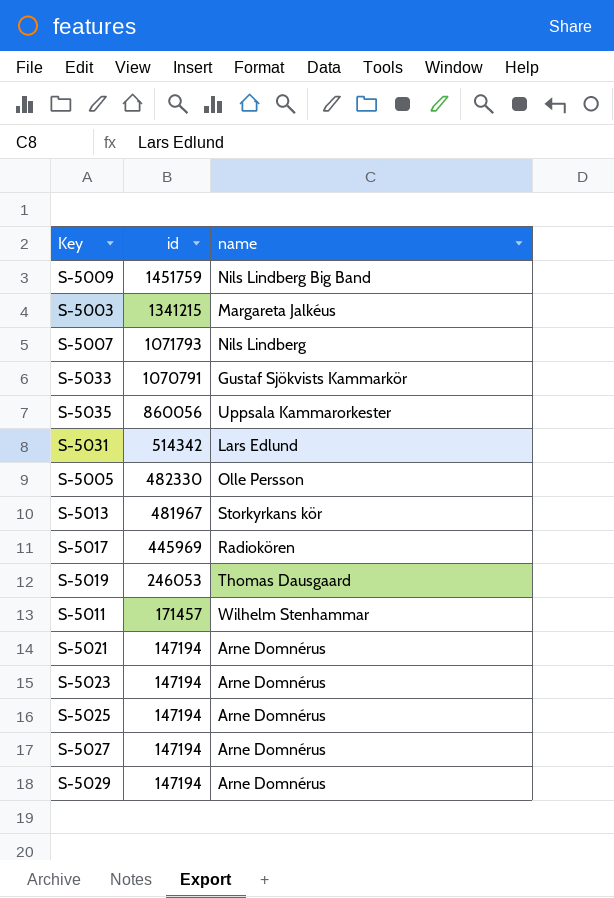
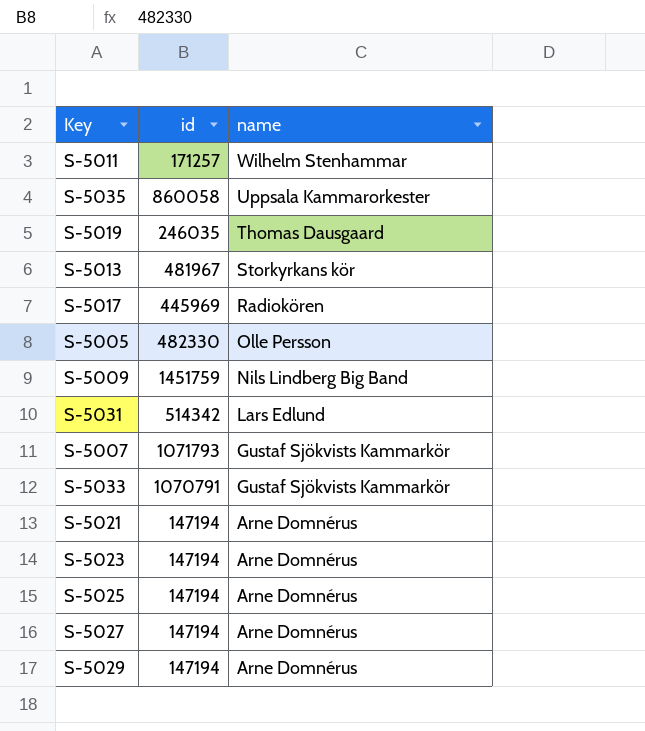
row order: id descending -> name descending
row S-5003: 1341215 | Margareta Jalkéus -> none
S-5011 | id: 171457 -> 171257
S-5035 | id: 860056 -> 860058
S-5019 | id: 246053 -> 246035
S-5007 | name: Nils Lindberg -> Gustaf Sjökvists Kammarkör

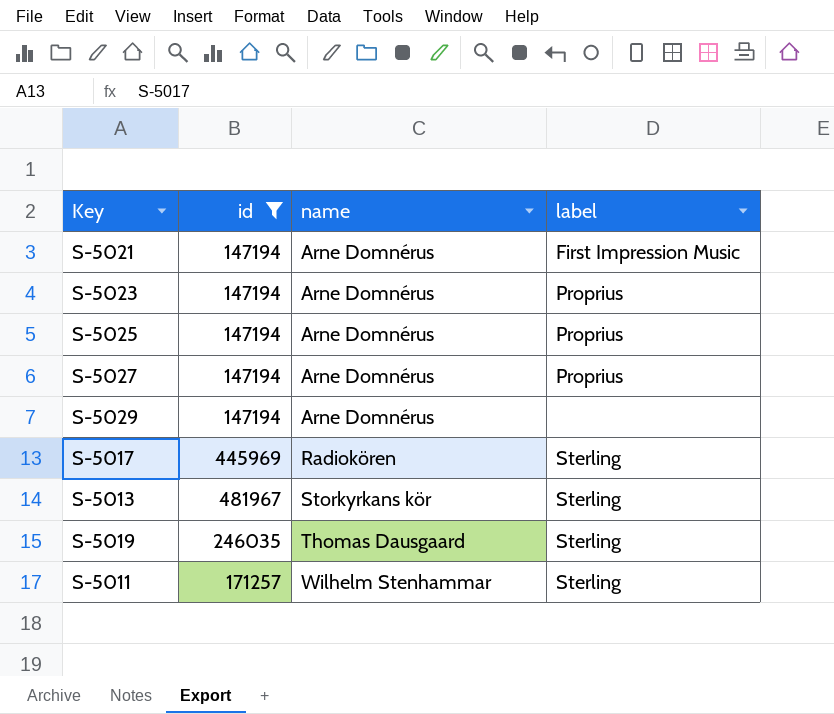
filter: none -> id <= 481967
row order: name descending -> name ascending
column label | position: none -> 4

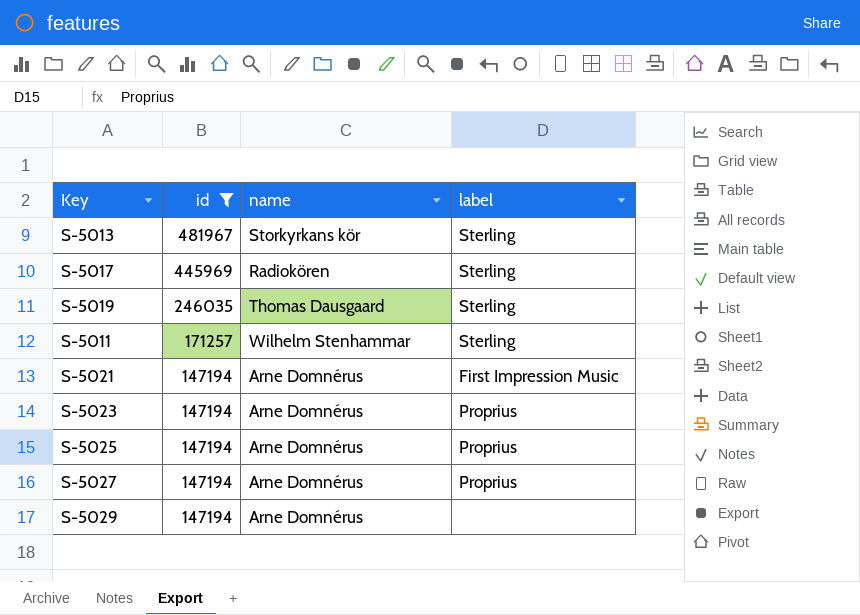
row order: name ascending -> id descending

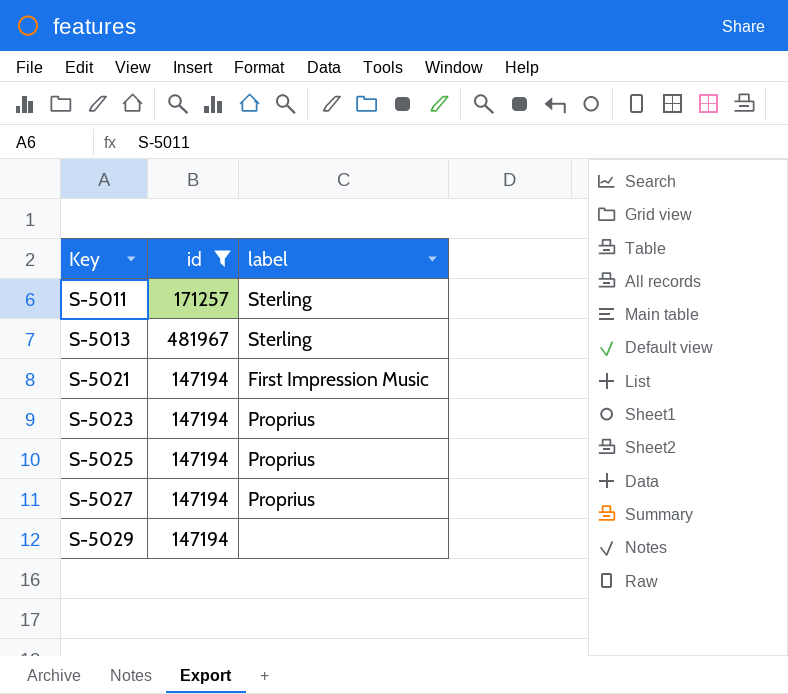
row order: id descending -> Key ascending
column name | position: 3 -> none
row S-5017: 445969 | Radiokören | Sterling -> none
row S-5019: 246035 | Thomas Dausgaard | Sterling -> none

